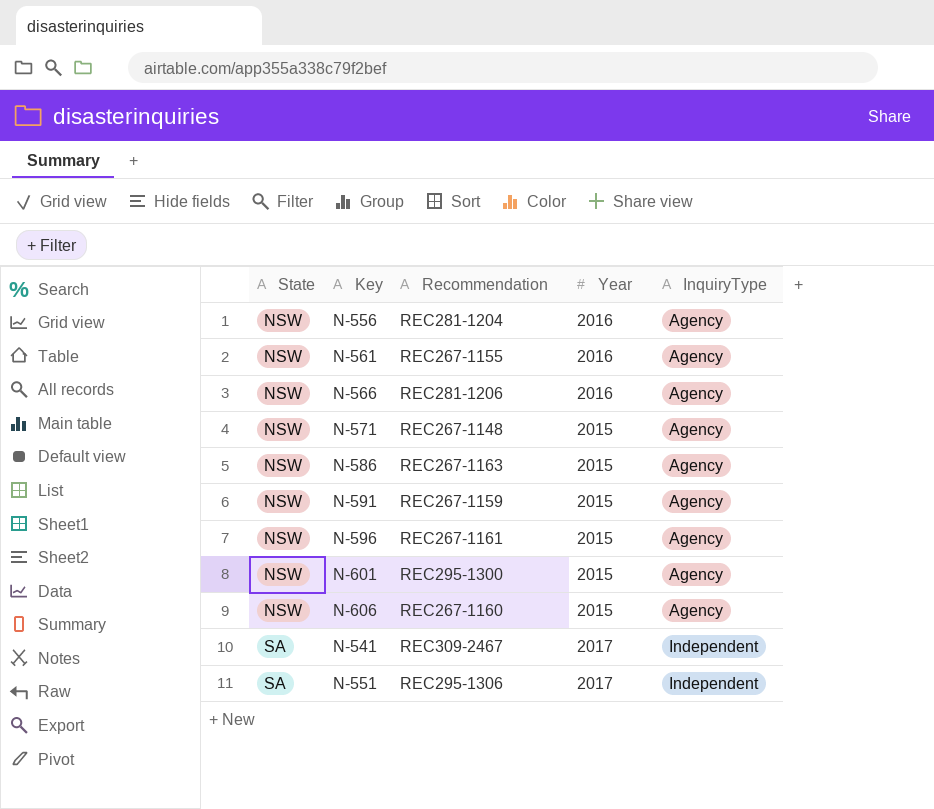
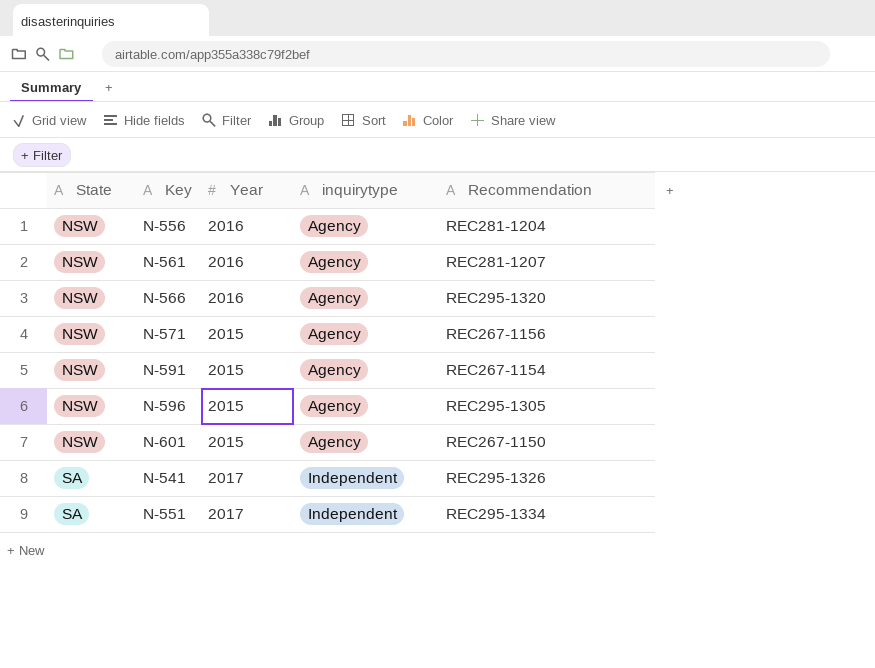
column name: InquiryType -> inquirytype
column Recommendation | position: 3 -> 5
row N-586: NSW | REC267-1163 | 2015 | Agency -> none
row N-606: NSW | REC267-1160 | 2015 | Agency -> none
N-561 | Recommendation: REC267-1155 -> REC281-1207
N-566 | Recommendation: REC281-1206 -> REC295-1320
N-571 | Recommendation: REC267-1148 -> REC267-1156
N-591 | Recommendation: REC267-1159 -> REC267-1154
N-596 | Recommendation: REC267-1161 -> REC295-1305
N-601 | Recommendation: REC295-1300 -> REC267-1150
N-541 | Recommendation: REC309-2467 -> REC295-1326
N-551 | Recommendation: REC295-1306 -> REC295-1334

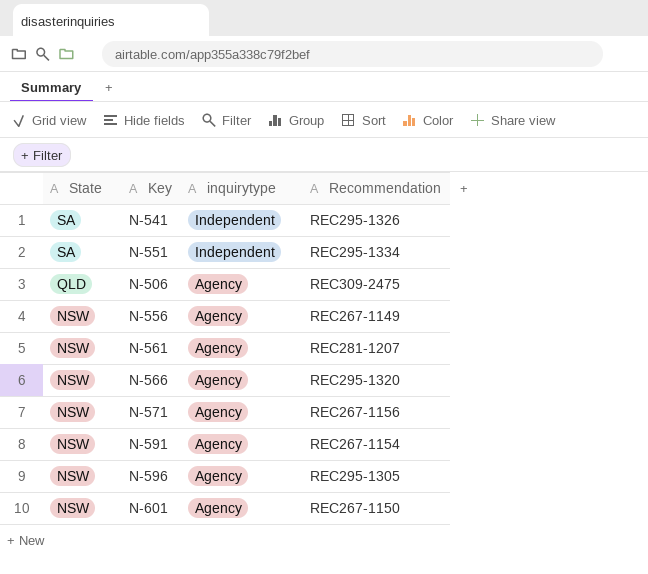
row order: State ascending -> State descending
column Year | position: 3 -> none
row N-506: none -> QLD | Agency | REC309-2475
N-556 | Recommendation: REC281-1204 -> REC267-1149

